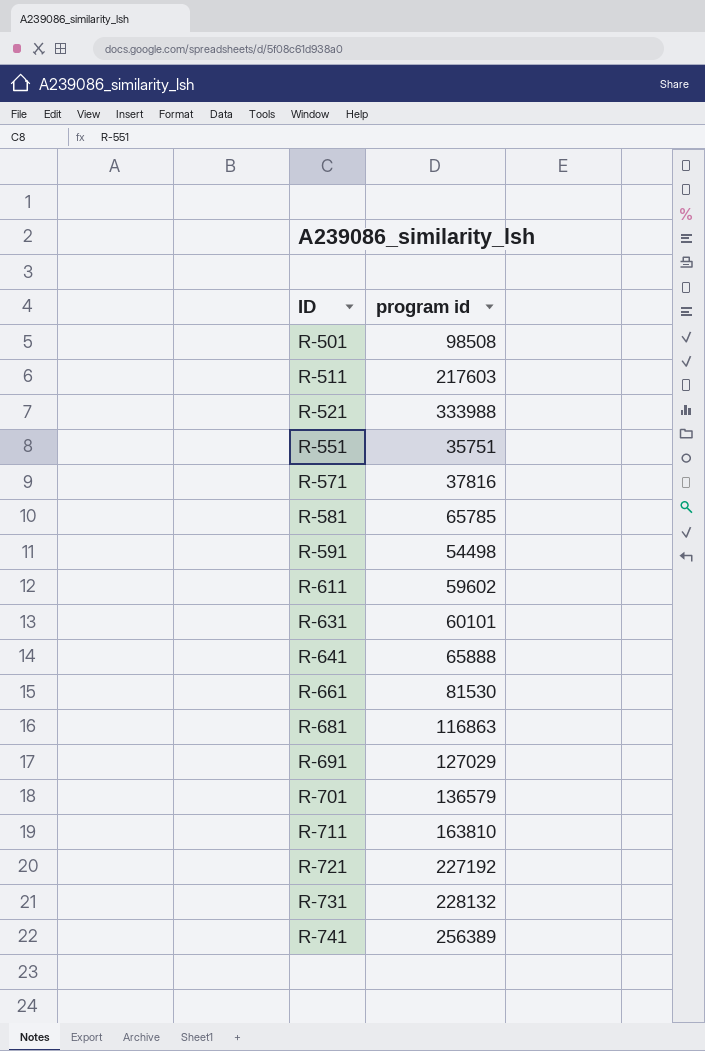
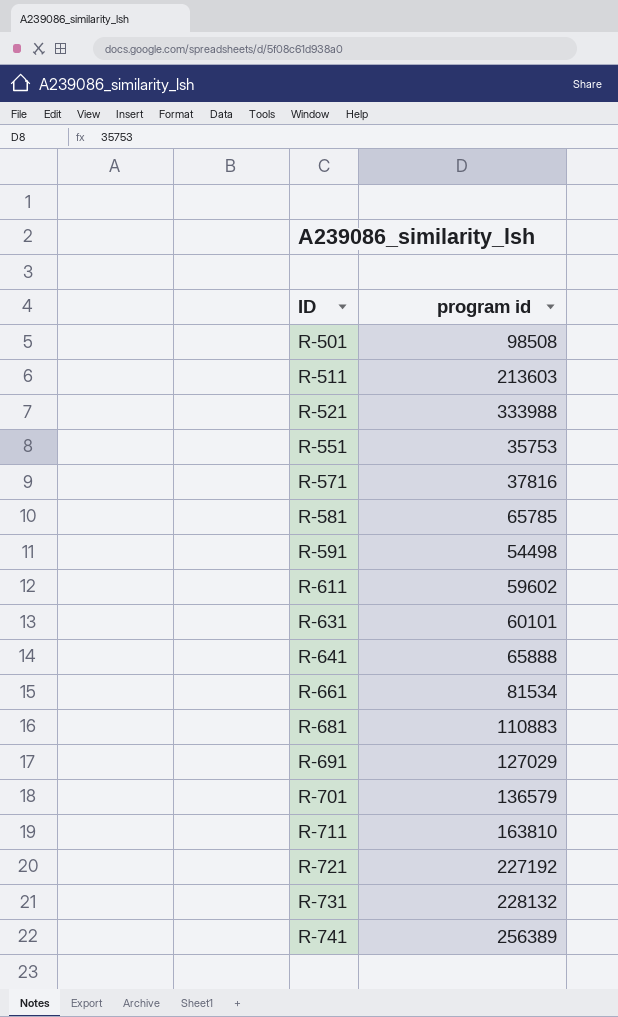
R-511 | program id: 217603 -> 213603
R-551 | program id: 35751 -> 35753
R-661 | program id: 81530 -> 81534
R-681 | program id: 116863 -> 110883

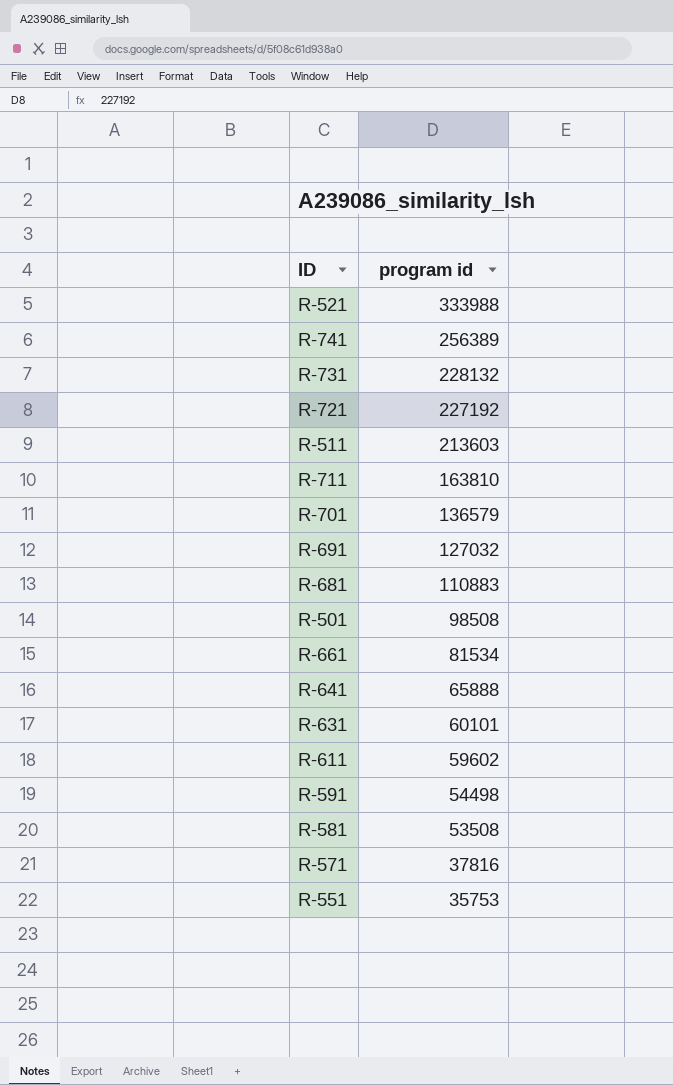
row order: ID ascending -> program id descending
R-691 | program id: 127029 -> 127032
R-581 | program id: 65785 -> 53508

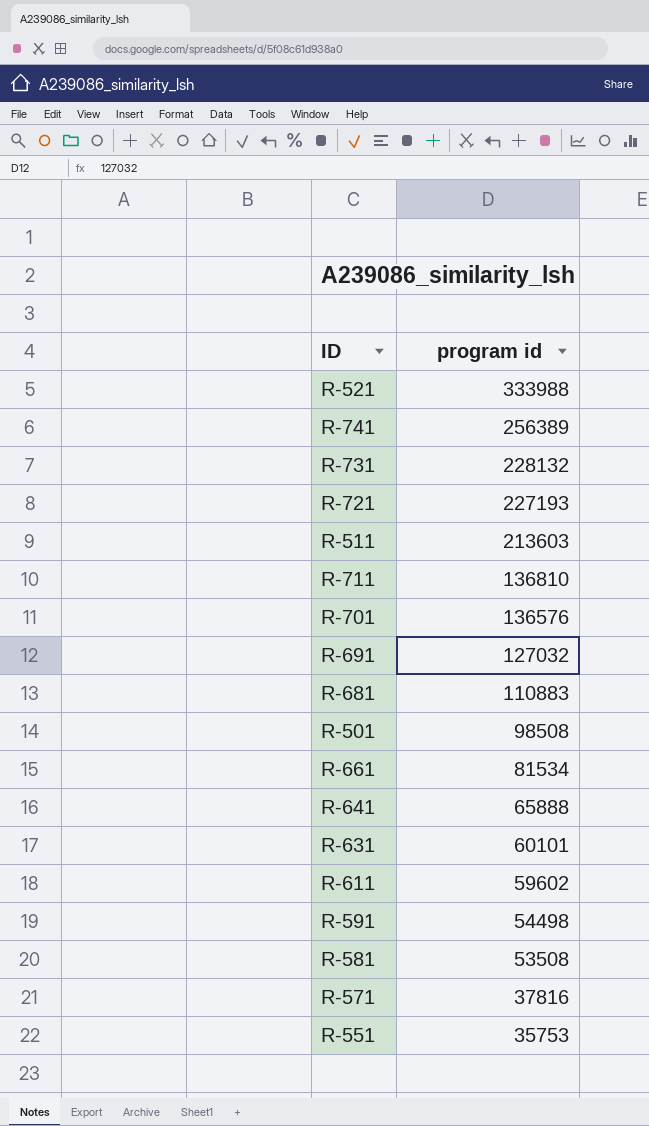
R-721 | program id: 227192 -> 227193
R-711 | program id: 163810 -> 136810
R-701 | program id: 136579 -> 136576

